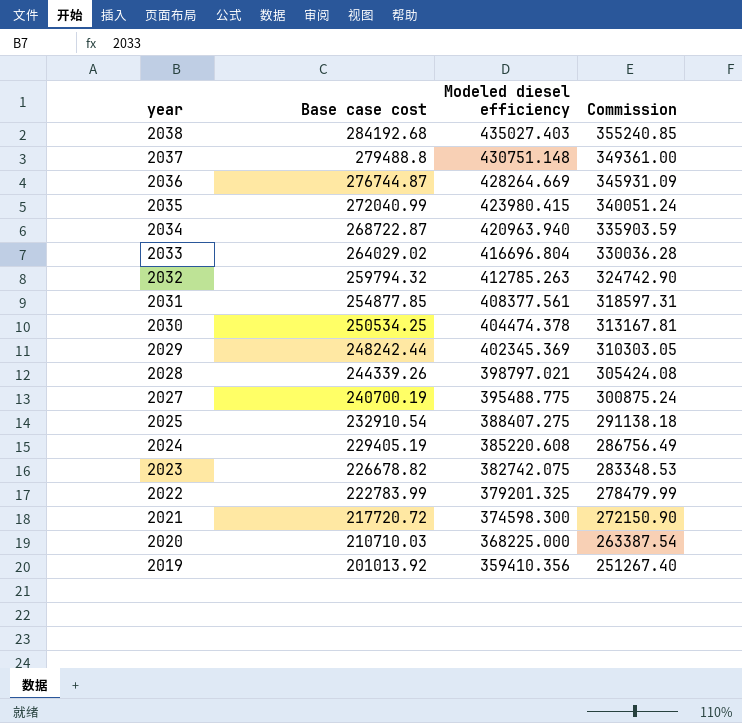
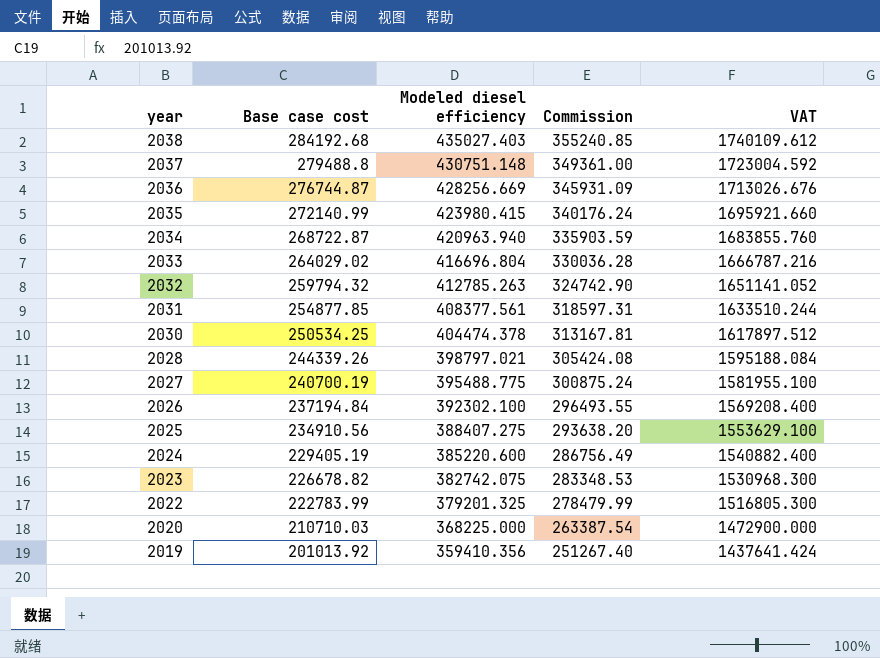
column VAT | formula: none -> [Modeled diesel efficiency] * 4
row 2029: 248242.44 | 402345.369 | 310303.05 -> none
row 2021: 217720.72 | 374598.300 | 272150.90 -> none
2036 | Modeled diesel efficiency: 428264.669 -> 428256.669
2035 | Base case cost: 272040.99 -> 272140.99
2035 | Commission: 340051.24 -> 340176.24
row 2026: none -> 237194.84 | 392302.100 | 296493.55 | 1569208.400
2025 | Base case cost: 232910.54 -> 234910.56
2025 | Commission: 291138.18 -> 293638.20
2024 | Modeled diesel efficiency: 385220.608 -> 385220.600

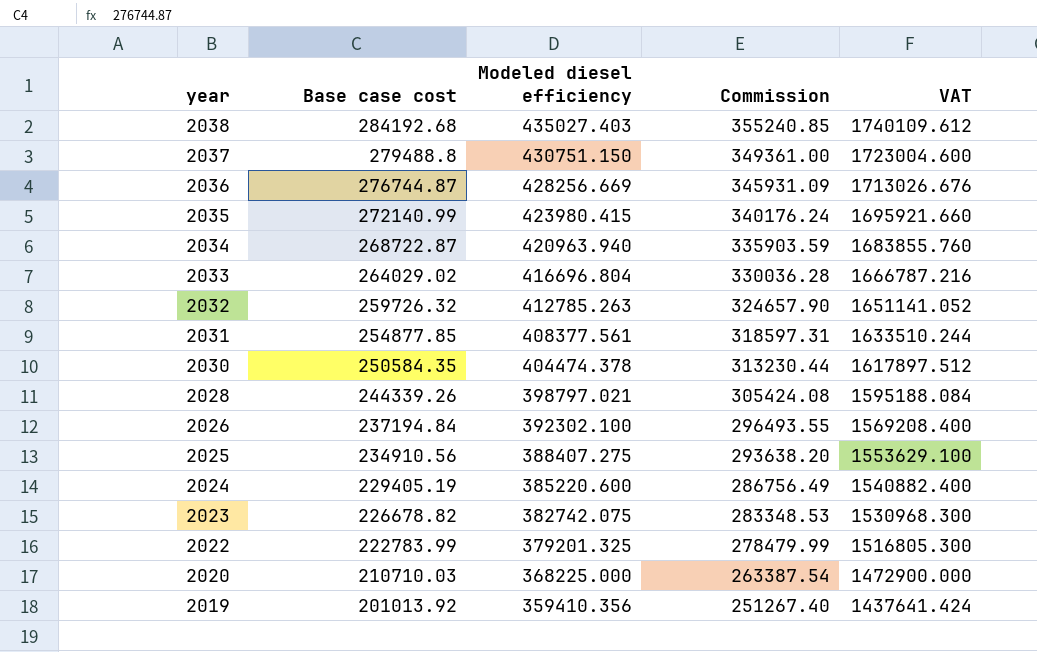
row 2027: 240700.19 | 395488.775 | 300875.24 | 1581955.100 -> none
2037 | Modeled diesel efficiency: 430751.148 -> 430751.150
2037 | VAT: 1723004.592 -> 1723004.600
2032 | Base case cost: 259794.32 -> 259726.32
2032 | Commission: 324742.90 -> 324657.90
2030 | Base case cost: 250534.25 -> 250584.35
2030 | Commission: 313167.81 -> 313230.44

